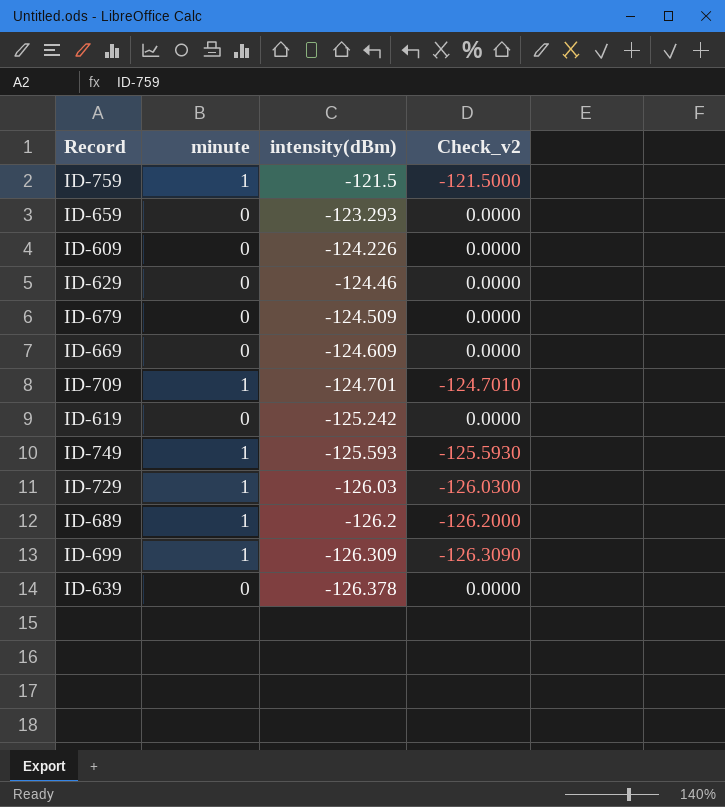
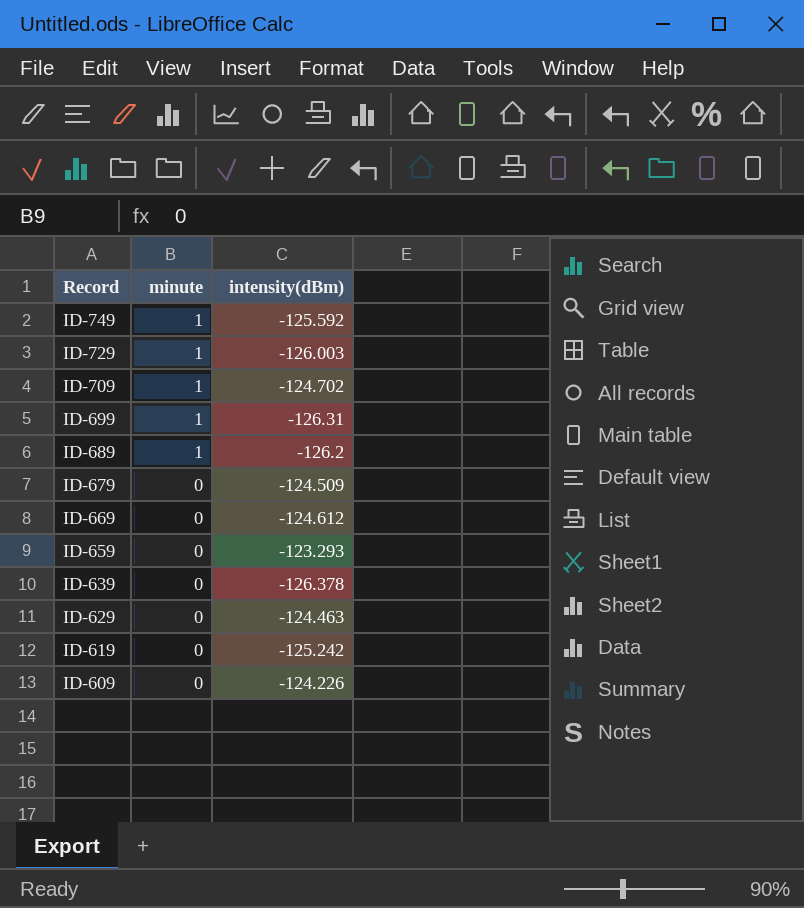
row order: intensity(dBm) descending -> Record descending
column Check_v2 | formula: [minute] * [intensity(dBm)] -> none
row ID-759: 1 | -121.5 | -121.5000 -> none
ID-749 | intensity(dBm): -125.593 -> -125.592
ID-729 | intensity(dBm): -126.03 -> -126.003
ID-709 | intensity(dBm): -124.701 -> -124.702
ID-699 | intensity(dBm): -126.309 -> -126.31
ID-669 | intensity(dBm): -124.609 -> -124.612
ID-629 | intensity(dBm): -124.46 -> -124.463

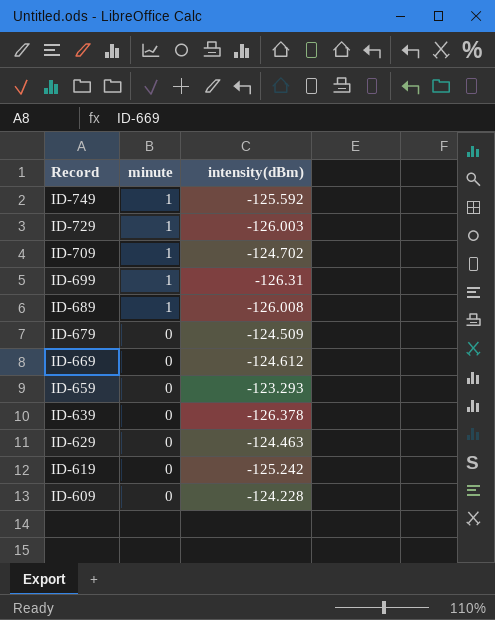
ID-689 | intensity(dBm): -126.2 -> -126.008
ID-609 | intensity(dBm): -124.226 -> -124.228

